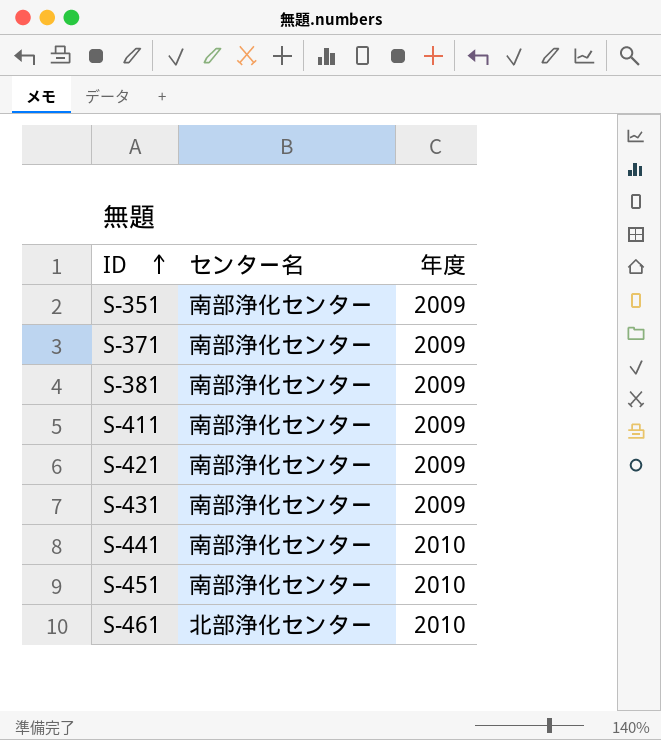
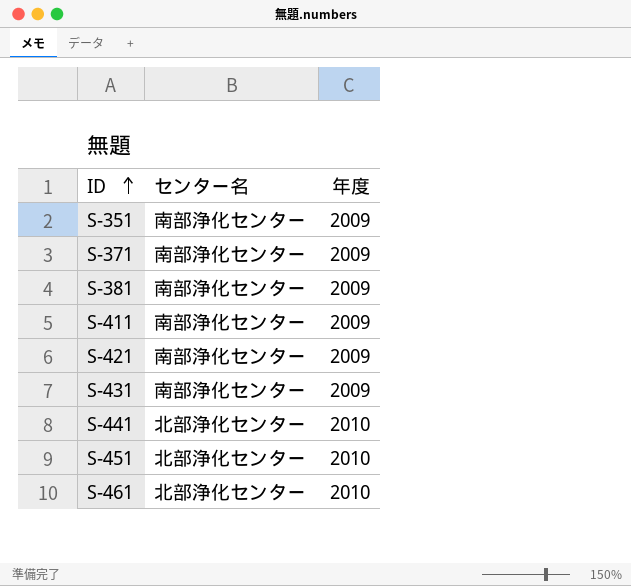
S-441 | センター名: 南部浄化センター -> 北部浄化センター
S-451 | センター名: 南部浄化センター -> 北部浄化センター

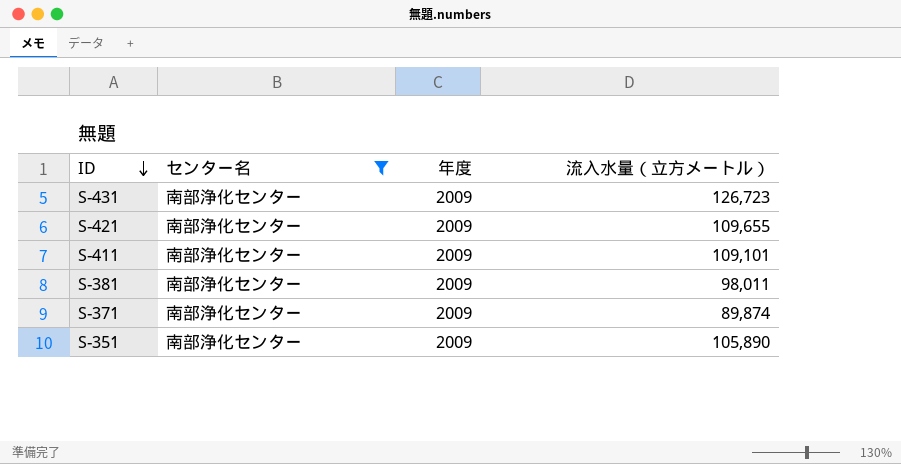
filter: none -> センター名 = 南部浄化センター
row order: ID ascending -> ID descending
column 流入水量（立方メートル） | position: none -> 4

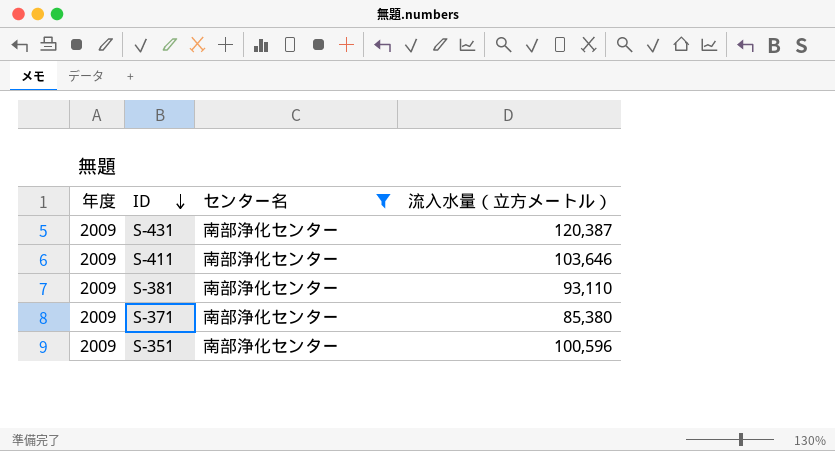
column 年度 | position: 3 -> 1
row S-421: 南部浄化センター | 2009 | 109,655 -> none
S-431 | 流入水量（立方メートル）: 126,723 -> 120,387
S-411 | 流入水量（立方メートル）: 109,101 -> 103,646
S-381 | 流入水量（立方メートル）: 98,011 -> 93,110
S-371 | 流入水量（立方メートル）: 89,874 -> 85,380
S-351 | 流入水量（立方メートル）: 105,890 -> 100,596

